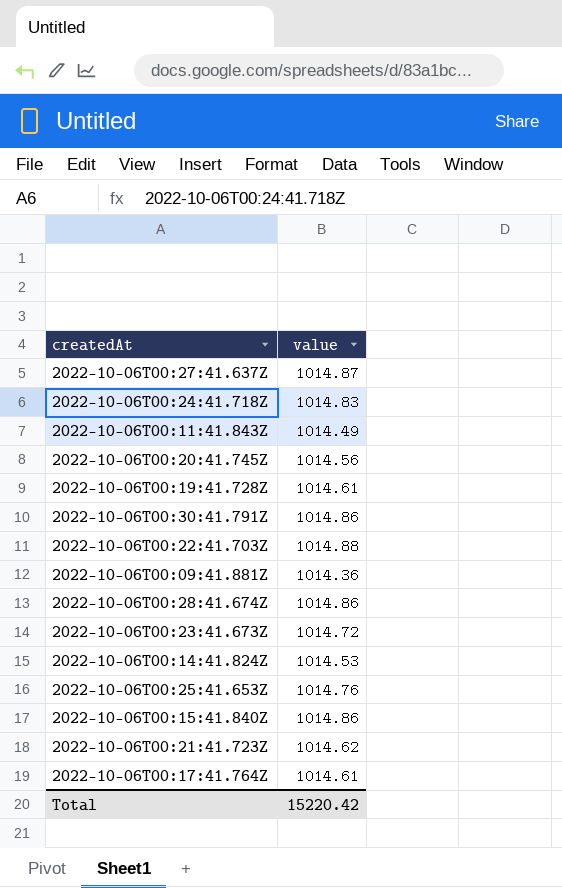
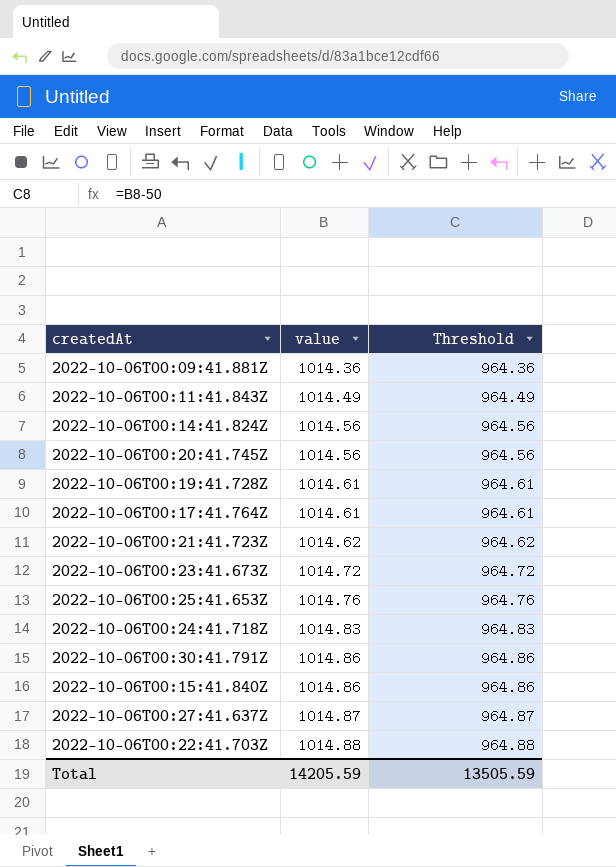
row order: none -> value ascending
column Threshold | formula: none -> [value] - 50
row 2022-10-06T00:28:41.674Z: 1014.86 -> none
2022-10-06T00:14:41.824Z | value: 1014.53 -> 1014.56
Total | value: 15220.42 -> 14205.59

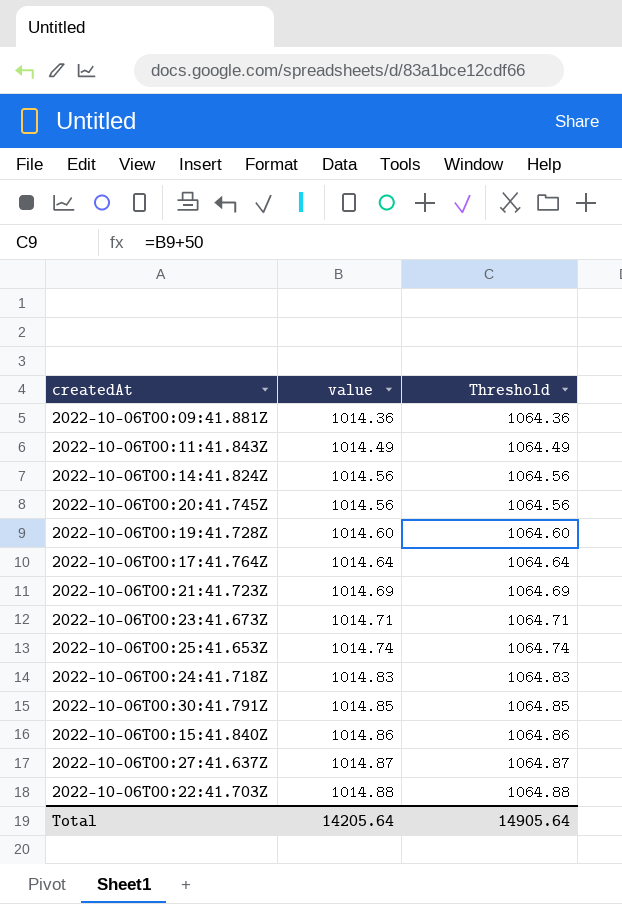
column Threshold | formula: [value] - 50 -> [value] + 50
2022-10-06T00:19:41.728Z | value: 1014.61 -> 1014.60
2022-10-06T00:17:41.764Z | value: 1014.61 -> 1014.64
2022-10-06T00:21:41.723Z | value: 1014.62 -> 1014.69
2022-10-06T00:23:41.673Z | value: 1014.72 -> 1014.71
2022-10-06T00:25:41.653Z | value: 1014.76 -> 1014.74
2022-10-06T00:30:41.791Z | value: 1014.86 -> 1014.85
Total | value: 14205.59 -> 14205.64
Total | Threshold: 13505.59 -> 14905.64

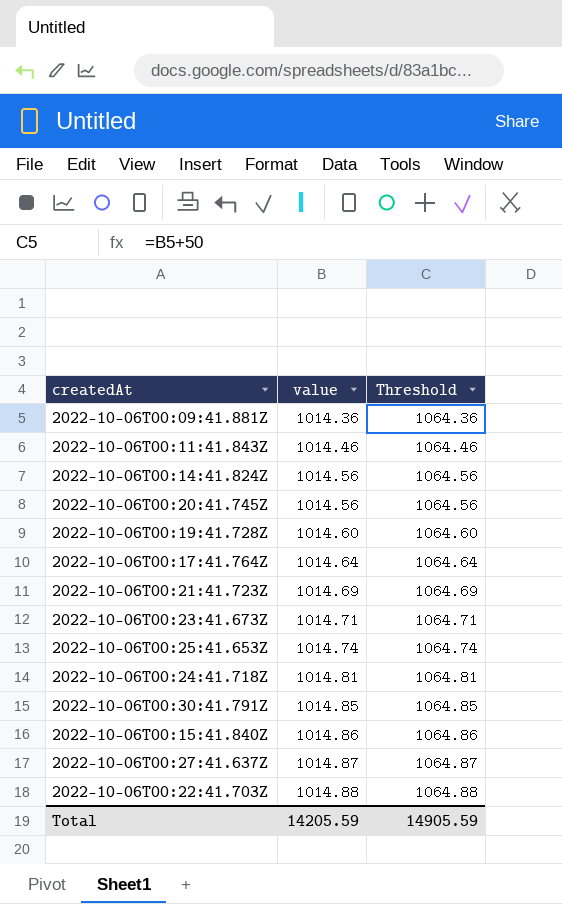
2022-10-06T00:11:41.843Z | value: 1014.49 -> 1014.46
2022-10-06T00:11:41.843Z | Threshold: 1064.49 -> 1064.46
2022-10-06T00:24:41.718Z | value: 1014.83 -> 1014.81
2022-10-06T00:24:41.718Z | Threshold: 1064.83 -> 1064.81
Total | value: 14205.64 -> 14205.59
Total | Threshold: 14905.64 -> 14905.59

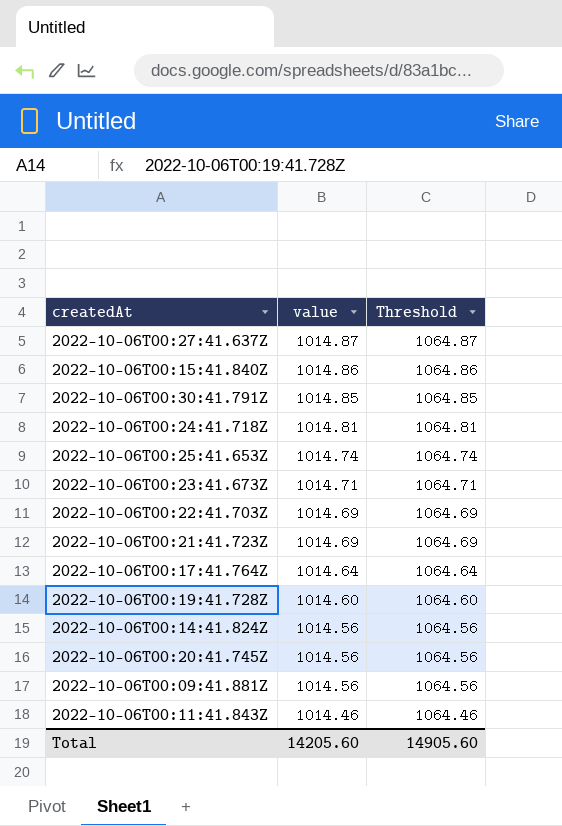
row order: value ascending -> value descending
2022-10-06T00:22:41.703Z | value: 1014.88 -> 1014.69
2022-10-06T00:22:41.703Z | Threshold: 1064.88 -> 1064.69
2022-10-06T00:09:41.881Z | value: 1014.36 -> 1014.56
2022-10-06T00:09:41.881Z | Threshold: 1064.36 -> 1064.56
Total | value: 14205.59 -> 14205.60
Total | Threshold: 14905.59 -> 14905.60

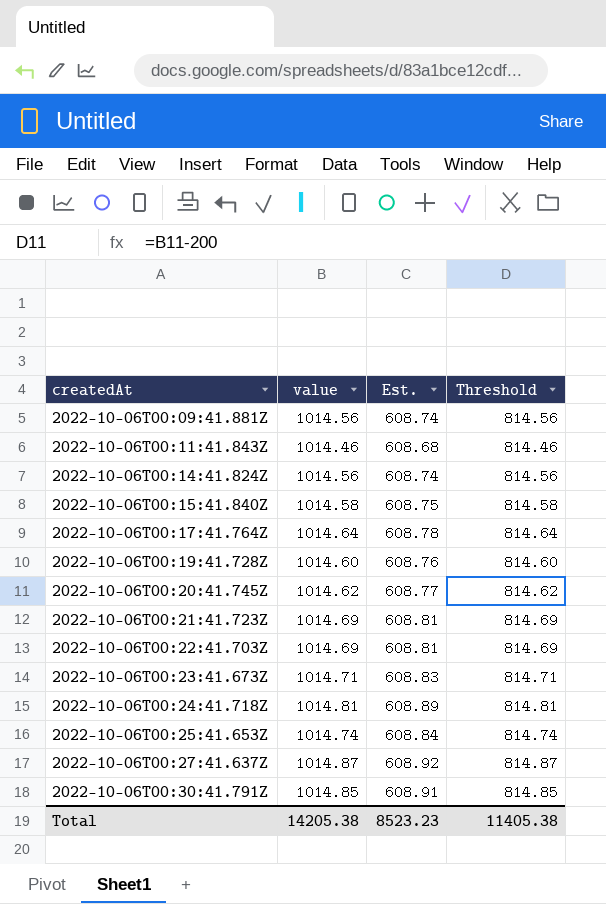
row order: value descending -> createdAt ascending
column Est. | formula: none -> [value] * 0.6
column Threshold | formula: [value] + 50 -> [value] - 200
2022-10-06T00:15:41.840Z | value: 1014.86 -> 1014.58
2022-10-06T00:20:41.745Z | value: 1014.56 -> 1014.62
Total | value: 14205.60 -> 14205.38
Total | Threshold: 14905.60 -> 11405.38

